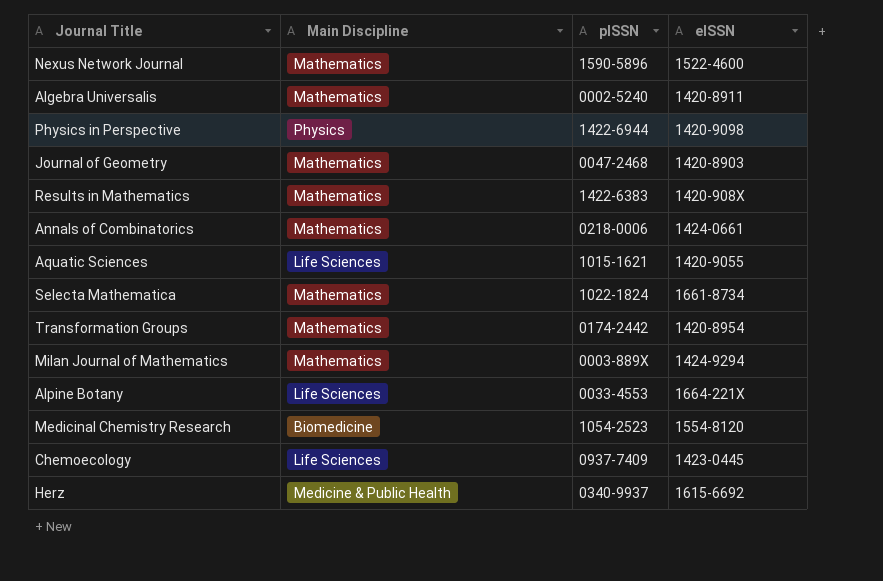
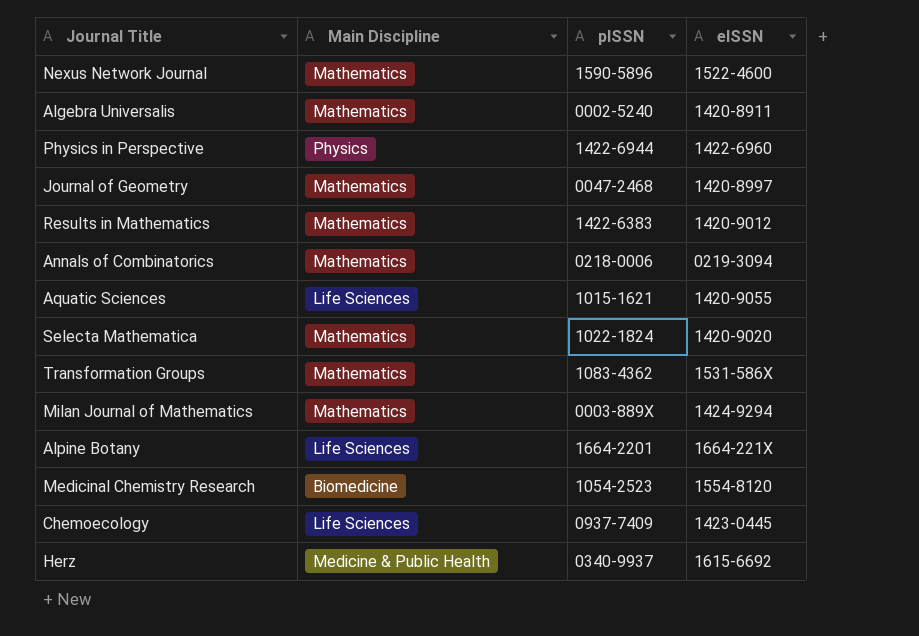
Physics in Perspective | eISSN: 1420-9098 -> 1422-6960
Journal of Geometry | eISSN: 1420-8903 -> 1420-8997
Results in Mathematics | eISSN: 1420-908X -> 1420-9012
Annals of Combinatorics | eISSN: 1424-0661 -> 0219-3094
Selecta Mathematica | eISSN: 1661-8734 -> 1420-9020
Transformation Groups | pISSN: 0174-2442 -> 1083-4362
Transformation Groups | eISSN: 1420-8954 -> 1531-586X
Alpine Botany | pISSN: 0033-4553 -> 1664-2201

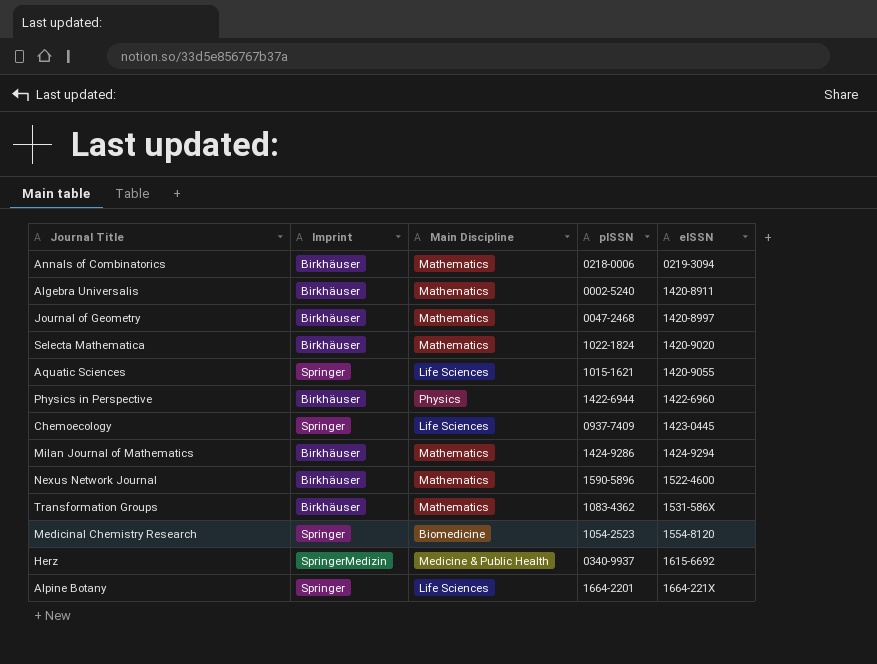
row order: none -> eISSN ascending
column Imprint | position: none -> 2
row Results in Mathematics: Mathematics | 1422-6383 | 1420-9012 -> none
Milan Journal of Mathematics | pISSN: 0003-889X -> 1424-9286

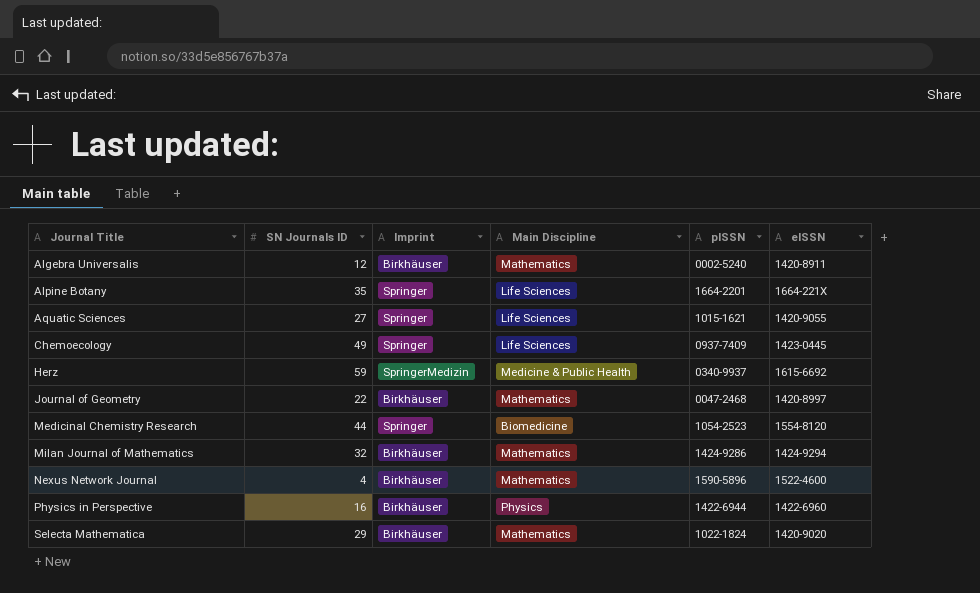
row order: eISSN ascending -> Journal Title ascending
column SN Journals ID | position: none -> 2
row Annals of Combinatorics: Birkhäuser | Mathematics | 0218-0006 | 0219-3094 -> none
row Transformation Groups: Birkhäuser | Mathematics | 1083-4362 | 1531-586X -> none

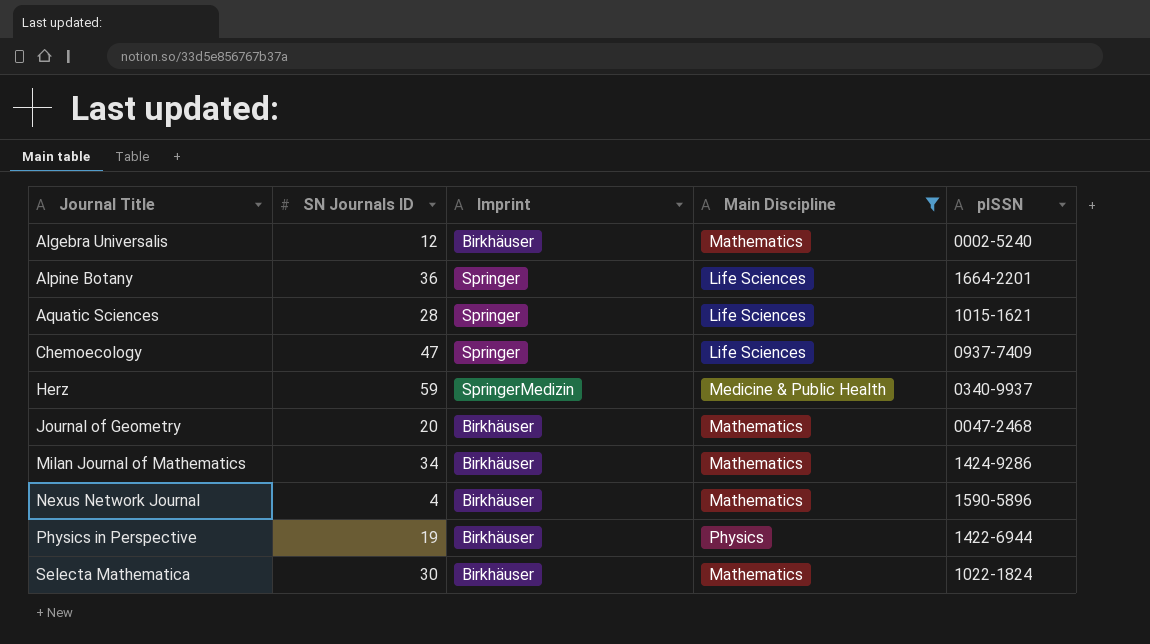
filter: none -> Main Discipline != Biomedicine
column eISSN | position: 6 -> none
Alpine Botany | SN Journals ID: 35 -> 36
Aquatic Sciences | SN Journals ID: 27 -> 28
Chemoecology | SN Journals ID: 49 -> 47
Journal of Geometry | SN Journals ID: 22 -> 20
Milan Journal of Mathematics | SN Journals ID: 32 -> 34
Physics in Perspective | SN Journals ID: 16 -> 19
Selecta Mathematica | SN Journals ID: 29 -> 30

